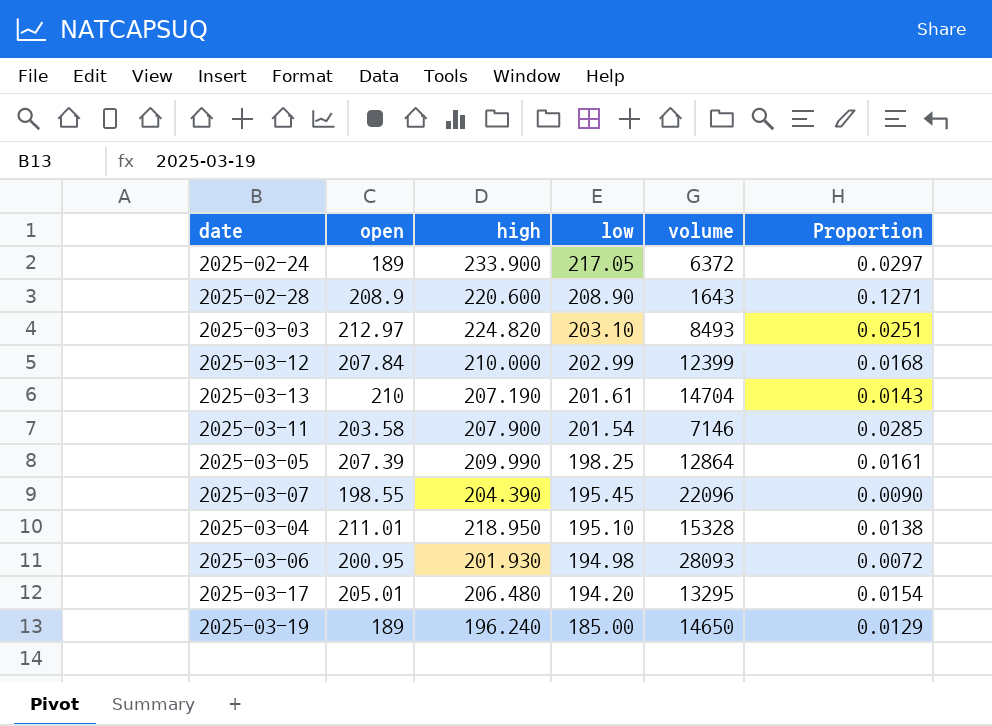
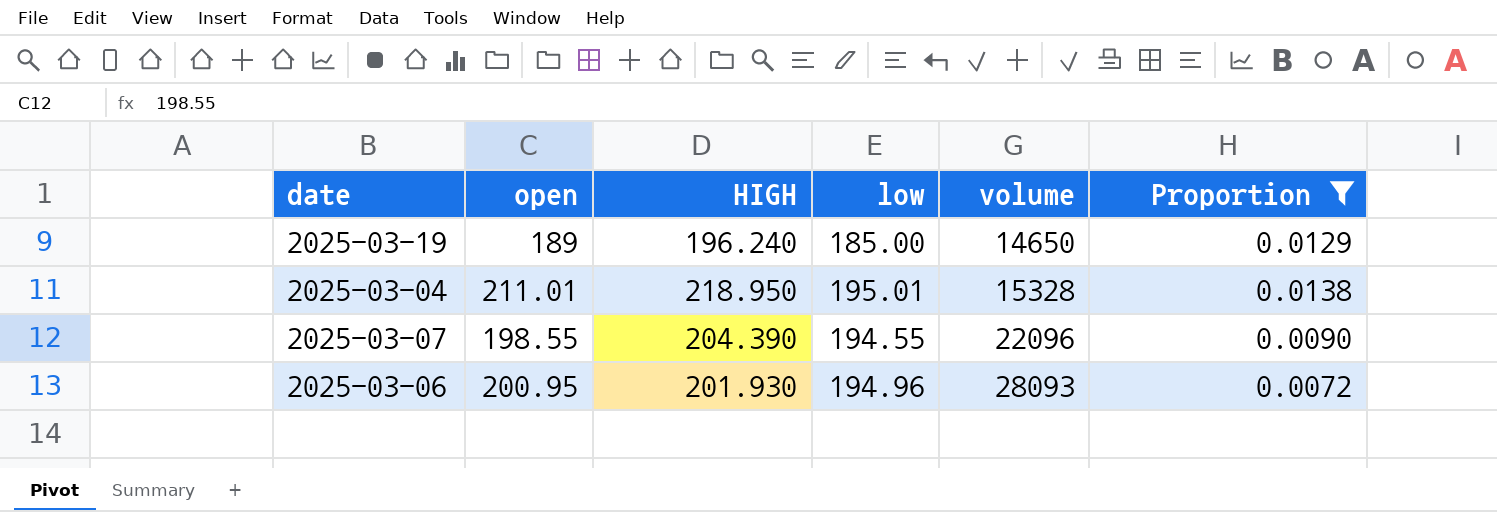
filter: none -> Proportion <= 0.0138
row order: low descending -> volume ascending
column name: high -> HIGH
2025-03-04 | low: 195.10 -> 195.01
2025-03-07 | low: 195.45 -> 194.55
2025-03-06 | low: 194.98 -> 194.96

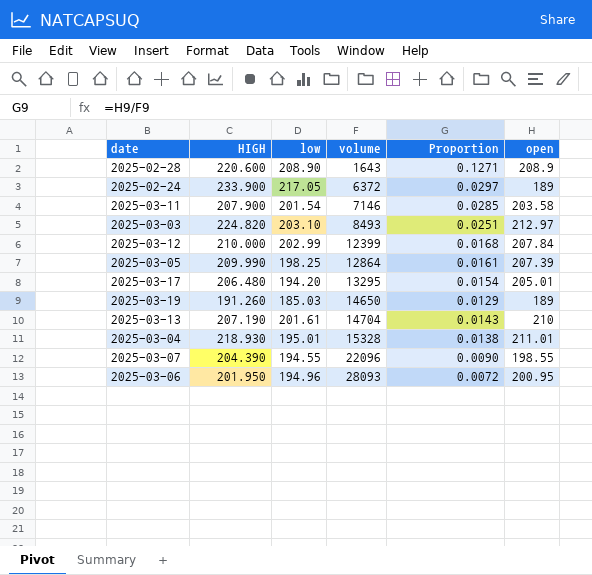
filter: Proportion <= 0.0138 -> none
column open | position: 2 -> 6
2025-03-19 | HIGH: 196.240 -> 191.260
2025-03-19 | low: 185.00 -> 185.03
2025-03-04 | HIGH: 218.950 -> 218.930
2025-03-06 | HIGH: 201.930 -> 201.950

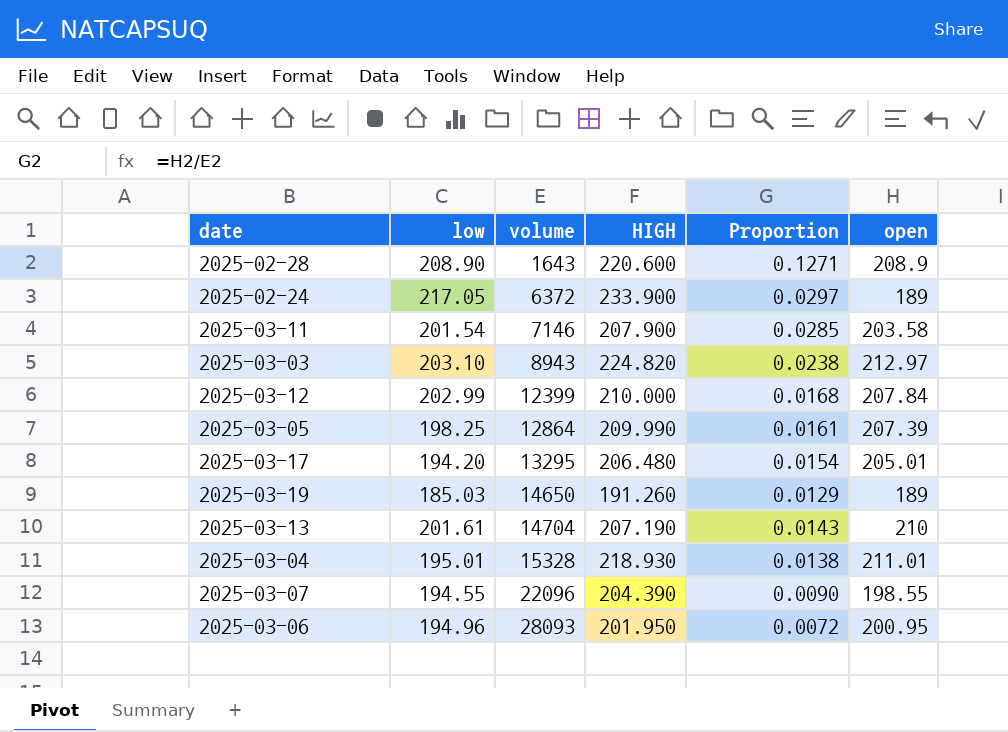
column HIGH | position: 2 -> 4
2025-03-03 | volume: 8493 -> 8943
2025-03-03 | Proportion: 0.0251 -> 0.0238

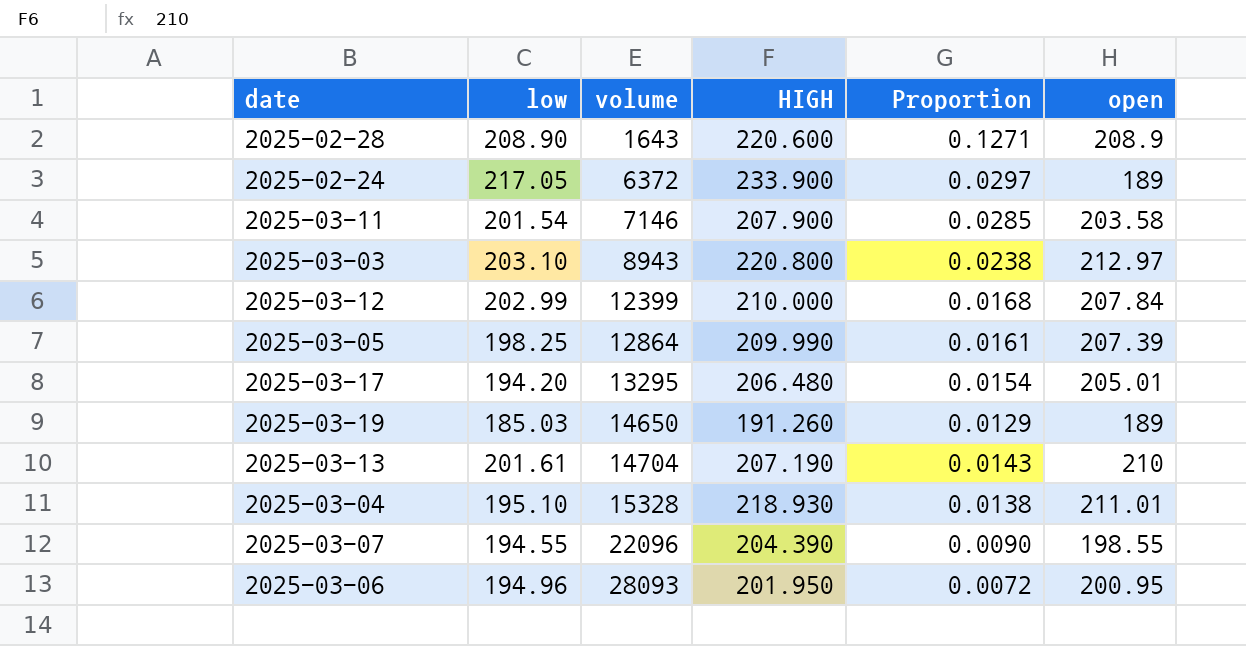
2025-03-03 | HIGH: 224.820 -> 220.800
2025-03-04 | low: 195.01 -> 195.10

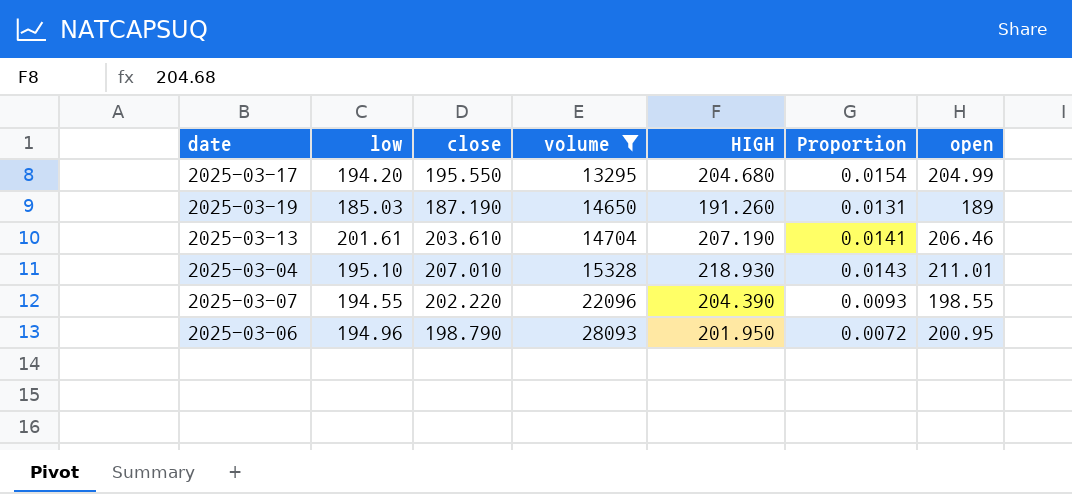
filter: none -> volume >= 13295
column close | position: none -> 3
column Proportion | formula: [open] / [volume] -> [HIGH] / [volume]
2025-03-17 | HIGH: 206.480 -> 204.680
2025-03-17 | open: 205.01 -> 204.99
2025-03-13 | open: 210 -> 206.46

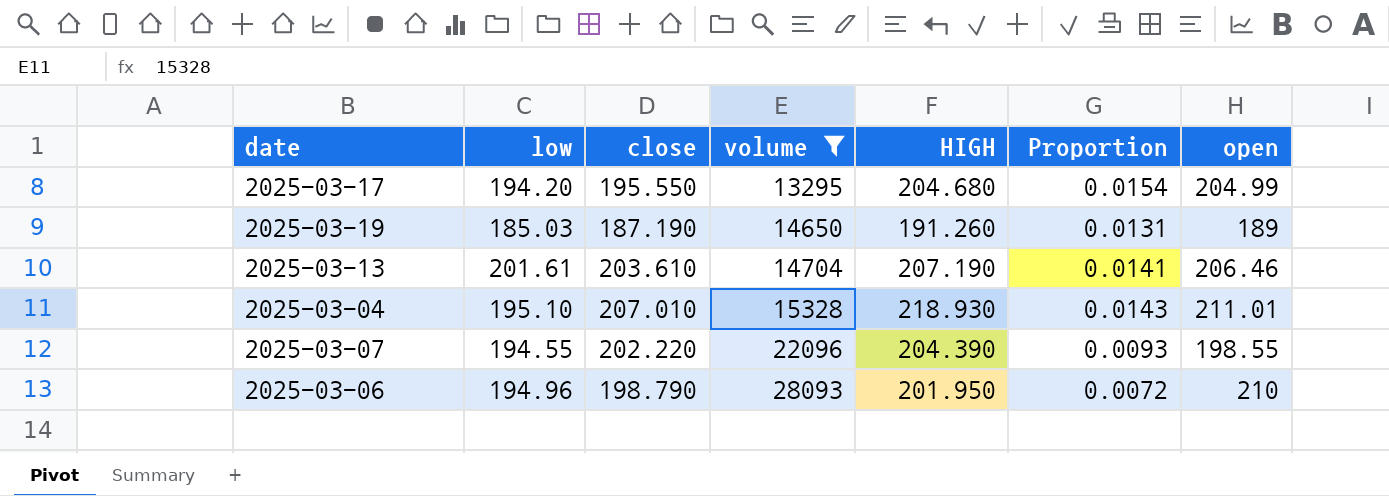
2025-03-06 | open: 200.95 -> 210

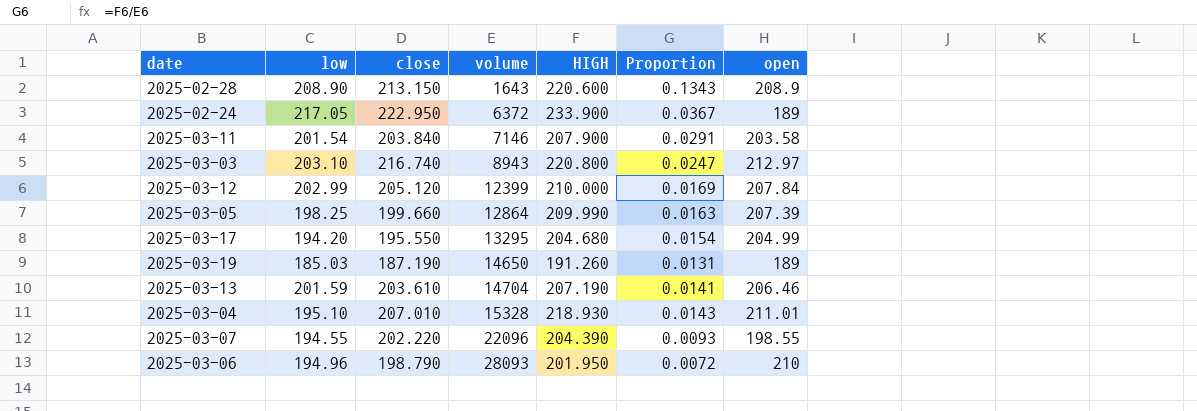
filter: volume >= 13295 -> none
2025-03-13 | low: 201.61 -> 201.59

